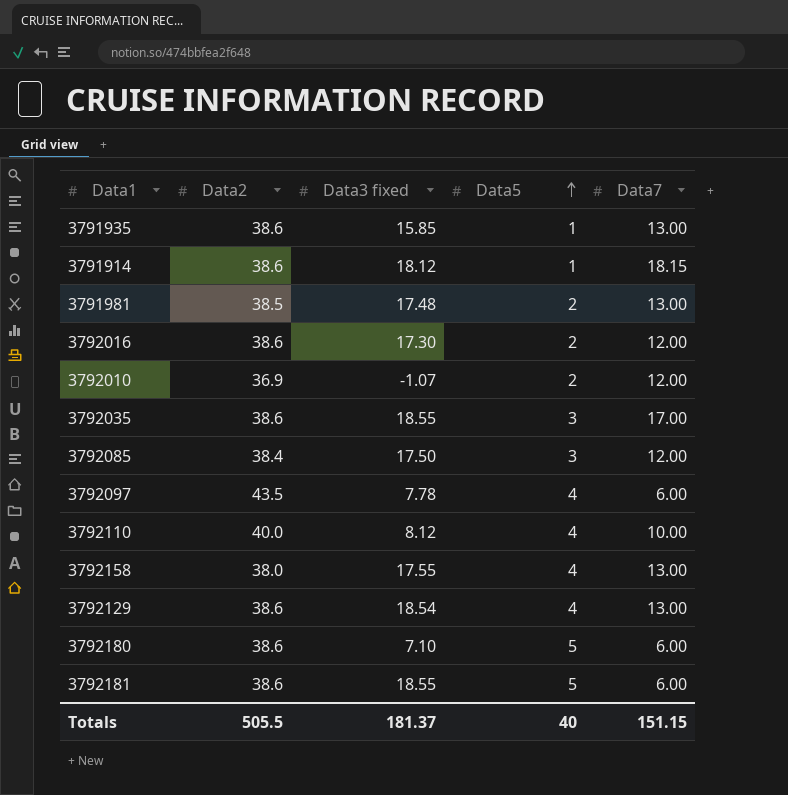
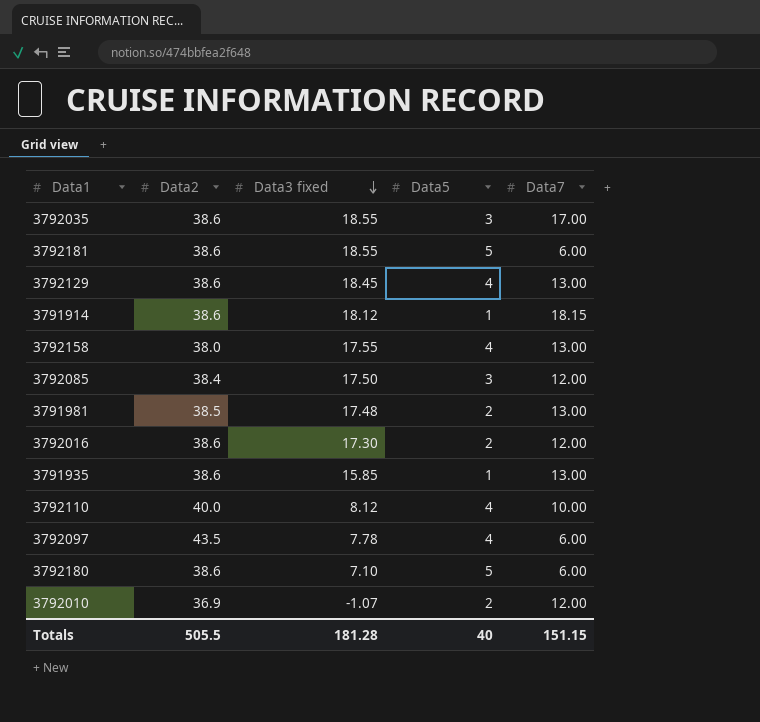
row order: Data5 ascending -> Data3 fixed descending
3792129 | Data3 fixed: 18.54 -> 18.45
Totals | Data3 fixed: 181.37 -> 181.28

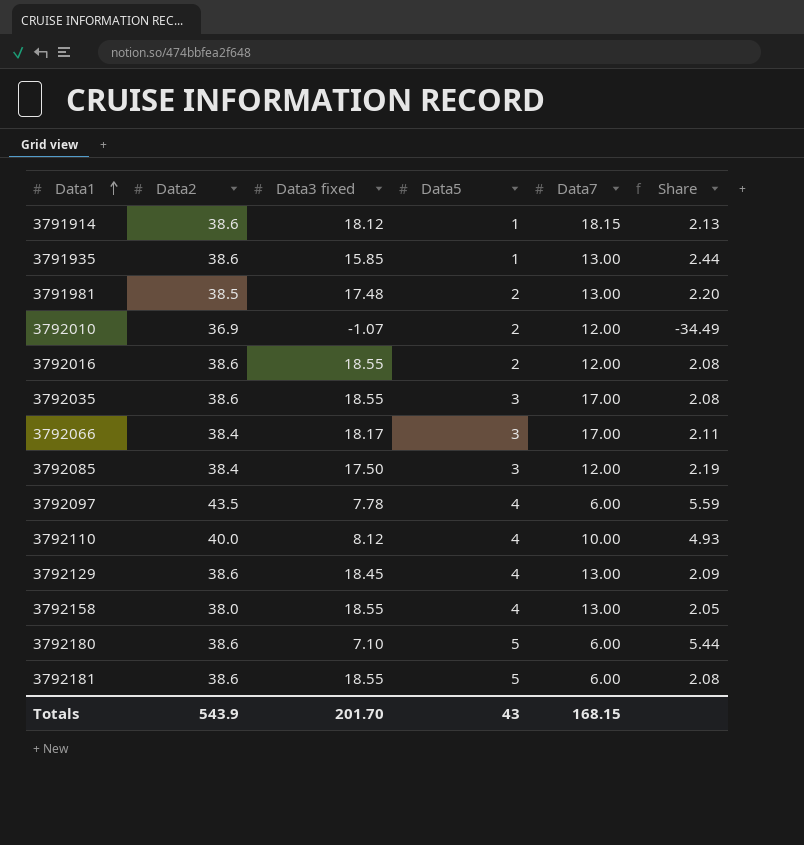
row order: Data3 fixed descending -> Data1 ascending
column Share | formula: none -> [Data2] / [Data3 fixed]
3792016 | Data3 fixed: 17.30 -> 18.55
row 3792066: none -> 38.4 | 18.17 | 3 | 17.00 | 2.11
3792158 | Data3 fixed: 17.55 -> 18.55
Totals | Data2: 505.5 -> 543.9
Totals | Data3 fixed: 181.28 -> 201.70
Totals | Data5: 40 -> 43
Totals | Data7: 151.15 -> 168.15

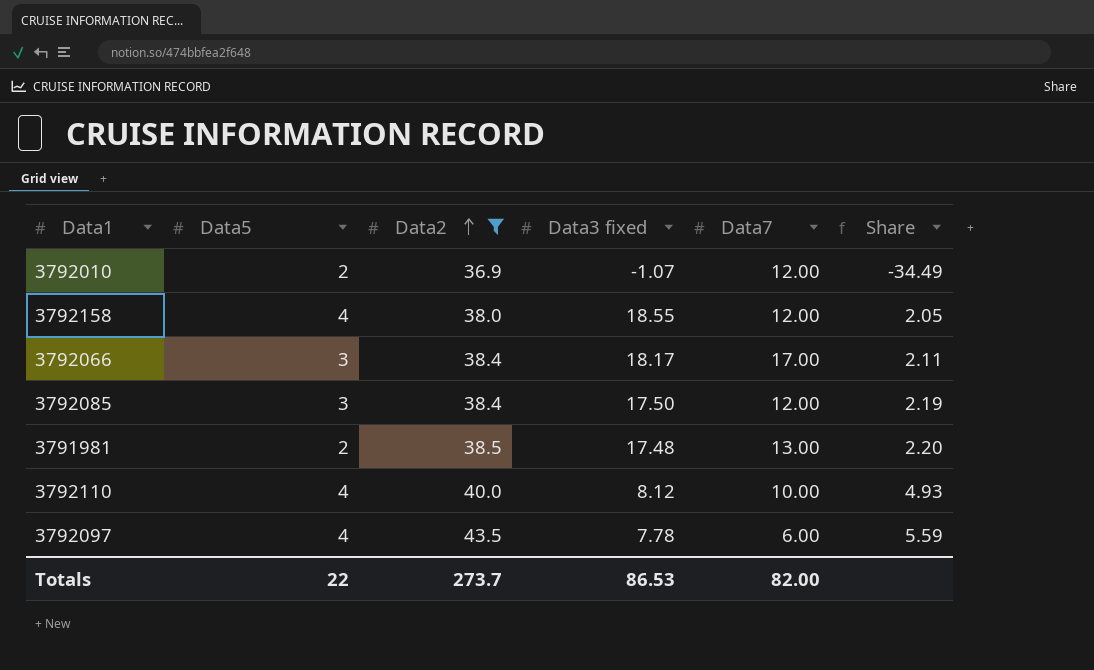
filter: none -> Data2 != 38.6
row order: Data1 ascending -> Data2 ascending
column Data5 | position: 4 -> 2
3792158 | Data7: 13.00 -> 12.00
Totals | Data5: 43 -> 22
Totals | Data2: 543.9 -> 273.7
Totals | Data3 fixed: 201.70 -> 86.53
Totals | Data7: 168.15 -> 82.00

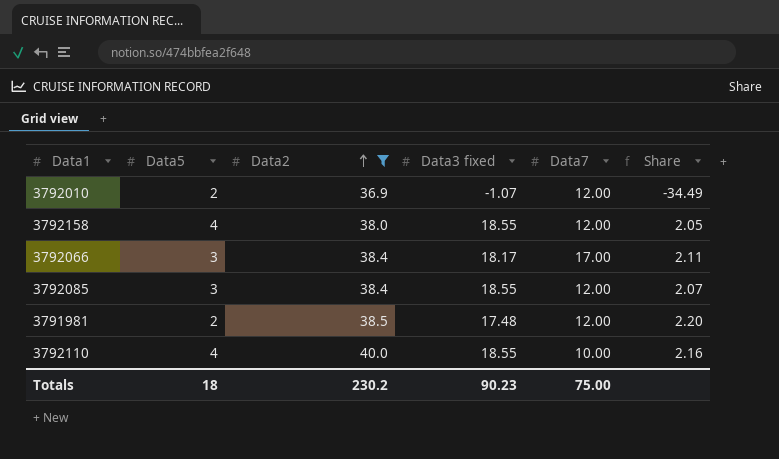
row 3792097: 4 | 43.5 | 7.78 | 6.00 | 5.59 -> none
3792085 | Data3 fixed: 17.50 -> 18.55
3792085 | Share: 2.19 -> 2.07
3791981 | Data7: 13.00 -> 12.00
3792110 | Data3 fixed: 8.12 -> 18.55
3792110 | Share: 4.93 -> 2.16
Totals | Data5: 22 -> 18
Totals | Data2: 273.7 -> 230.2
Totals | Data3 fixed: 86.53 -> 90.23
Totals | Data7: 82.00 -> 75.00

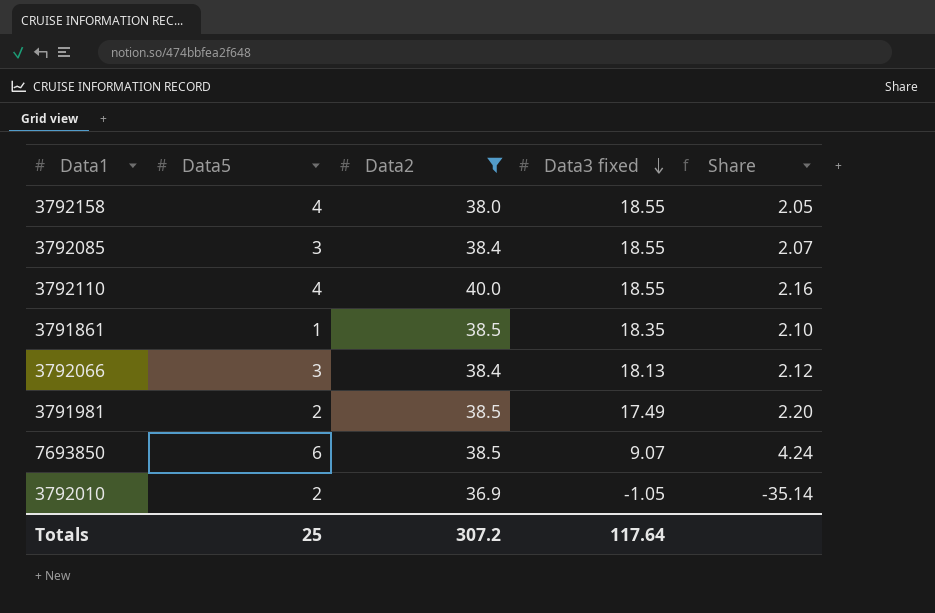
row order: Data2 ascending -> Data3 fixed descending
column Data7 | position: 5 -> none
row 3791861: none -> 1 | 38.5 | 18.35 | 2.10
3792066 | Data3 fixed: 18.17 -> 18.13
3792066 | Share: 2.11 -> 2.12
3791981 | Data3 fixed: 17.48 -> 17.49
row 7693850: none -> 6 | 38.5 | 9.07 | 4.24
3792010 | Data3 fixed: -1.07 -> -1.05
3792010 | Share: -34.49 -> -35.14
Totals | Data5: 18 -> 25
Totals | Data2: 230.2 -> 307.2
Totals | Data3 fixed: 90.23 -> 117.64

